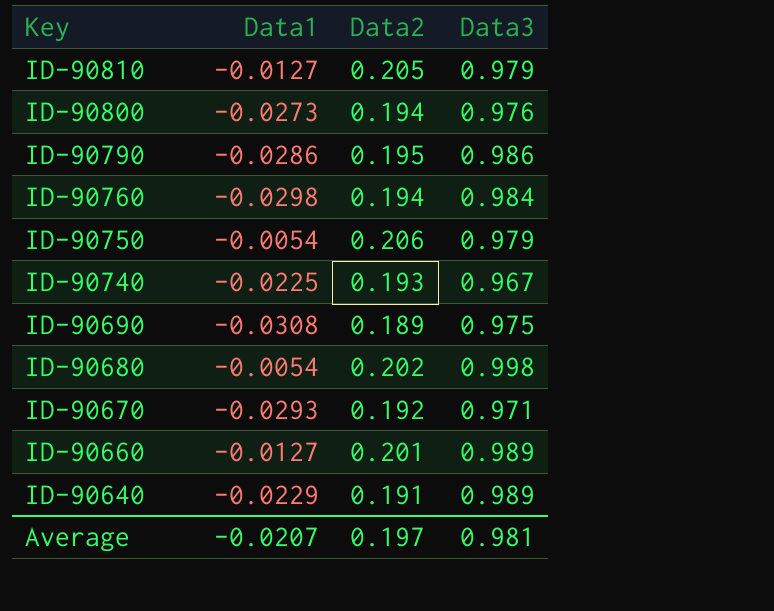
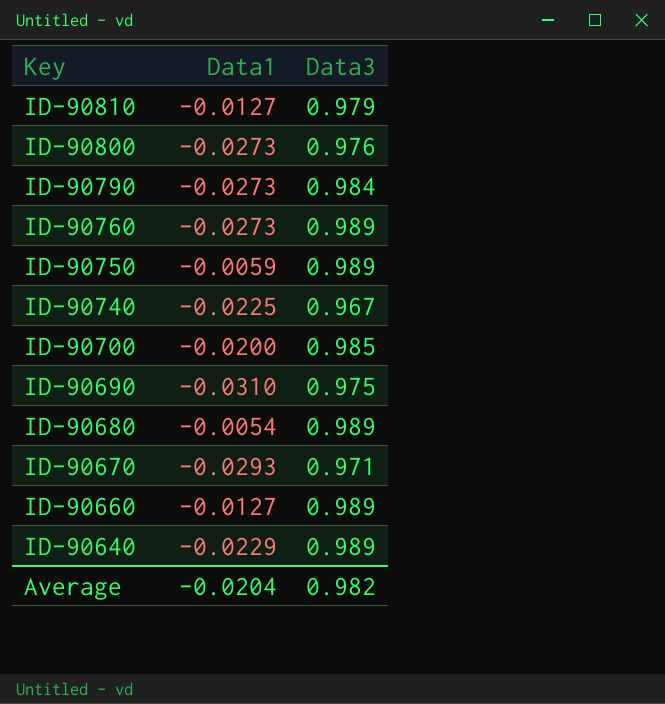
column Data2 | position: 3 -> none
ID-90790 | Data1: -0.0286 -> -0.0273
ID-90790 | Data3: 0.986 -> 0.984
ID-90760 | Data1: -0.0298 -> -0.0273
ID-90760 | Data3: 0.984 -> 0.989
ID-90750 | Data1: -0.0054 -> -0.0059
ID-90750 | Data3: 0.979 -> 0.989
row ID-90700: none -> -0.0200 | 0.985
ID-90690 | Data1: -0.0308 -> -0.0310
ID-90680 | Data3: 0.998 -> 0.989
Average | Data1: -0.0207 -> -0.0204
Average | Data3: 0.981 -> 0.982

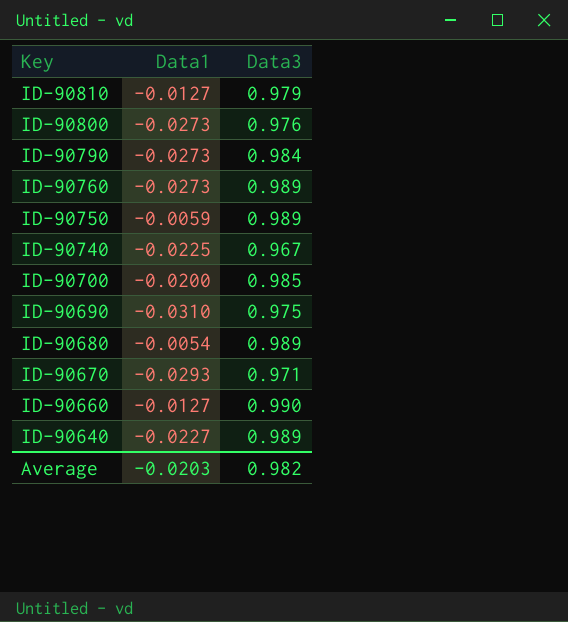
ID-90660 | Data3: 0.989 -> 0.990
ID-90640 | Data1: -0.0229 -> -0.0227
Average | Data1: -0.0204 -> -0.0203

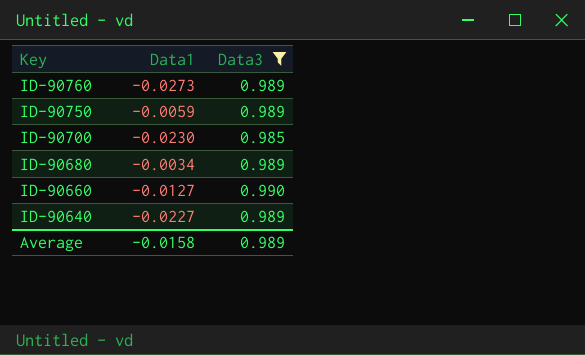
filter: none -> Data3 >= 0.985
ID-90700 | Data1: -0.0200 -> -0.0230
ID-90680 | Data1: -0.0054 -> -0.0034
Average | Data1: -0.0203 -> -0.0158
Average | Data3: 0.982 -> 0.989

